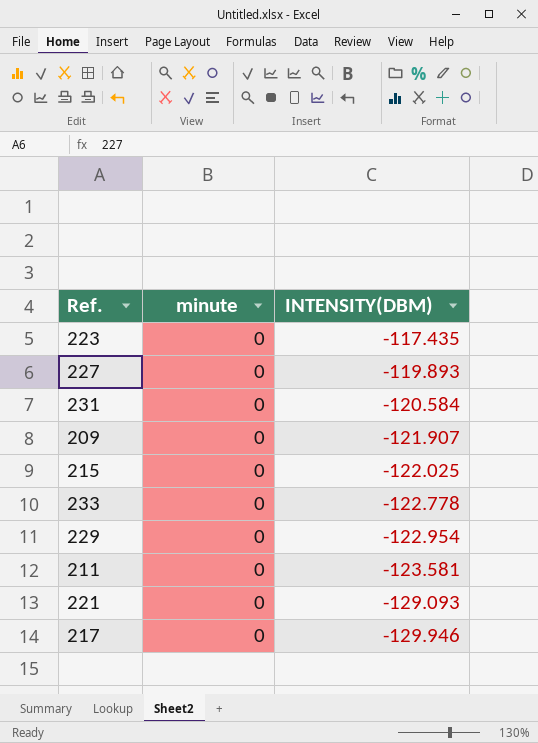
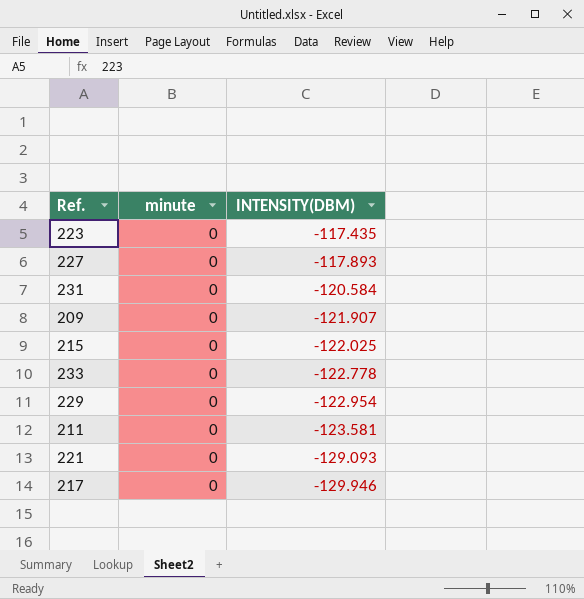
227 | INTENSITY(DBM): -119.893 -> -117.893

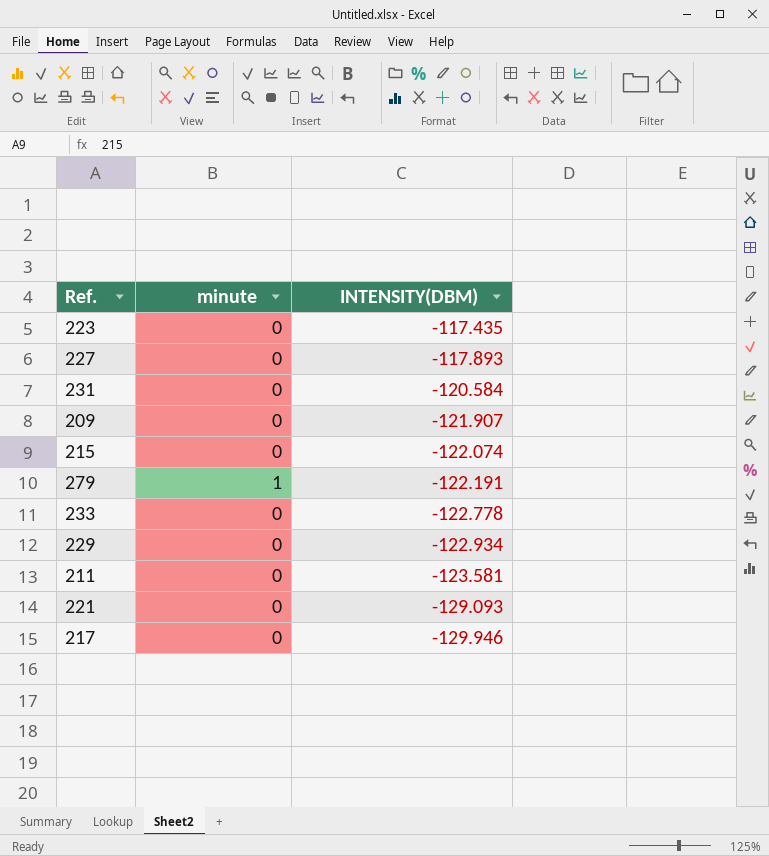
215 | INTENSITY(DBM): -122.025 -> -122.074
row 279: none -> 1 | -122.191
229 | INTENSITY(DBM): -122.954 -> -122.934

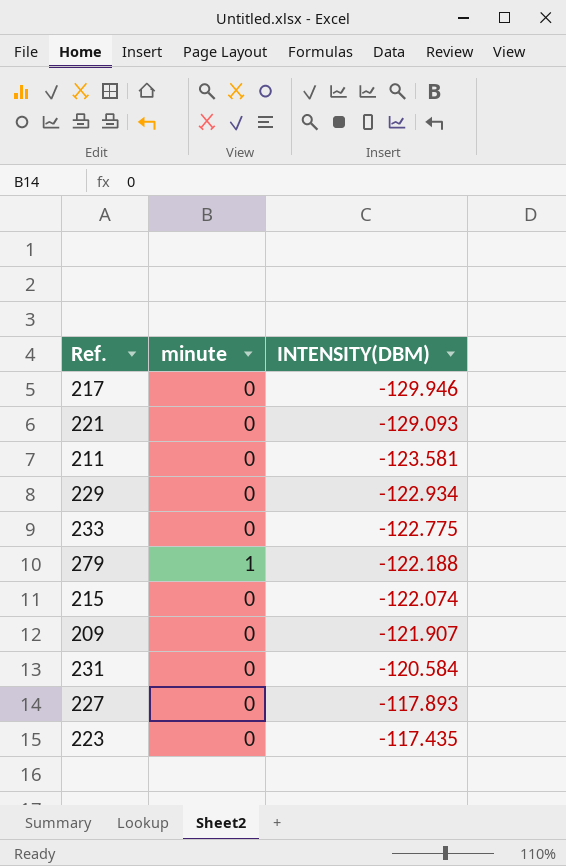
row order: INTENSITY(DBM) descending -> INTENSITY(DBM) ascending
233 | INTENSITY(DBM): -122.778 -> -122.775
279 | INTENSITY(DBM): -122.191 -> -122.188

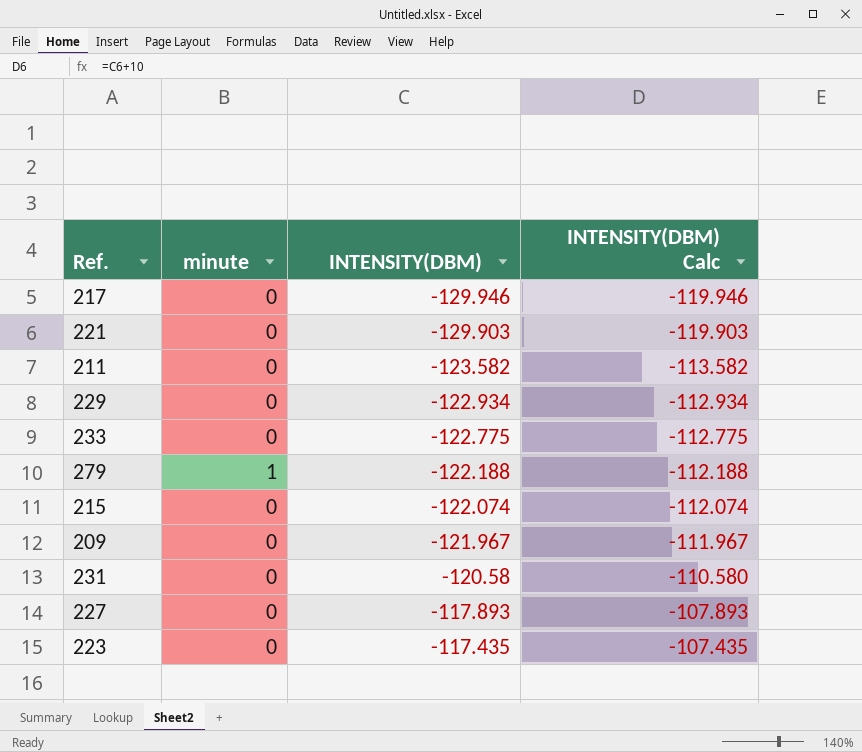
column INTENSITY(DBM) Calc | formula: none -> [INTENSITY(DBM)] + 10
221 | INTENSITY(DBM): -129.093 -> -129.903
211 | INTENSITY(DBM): -123.581 -> -123.582
209 | INTENSITY(DBM): -121.907 -> -121.967
231 | INTENSITY(DBM): -120.584 -> -120.58

